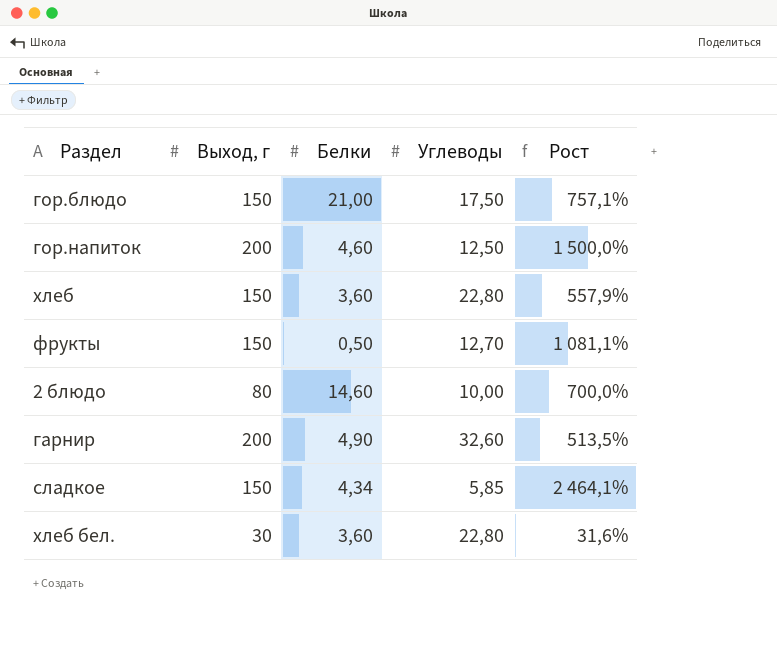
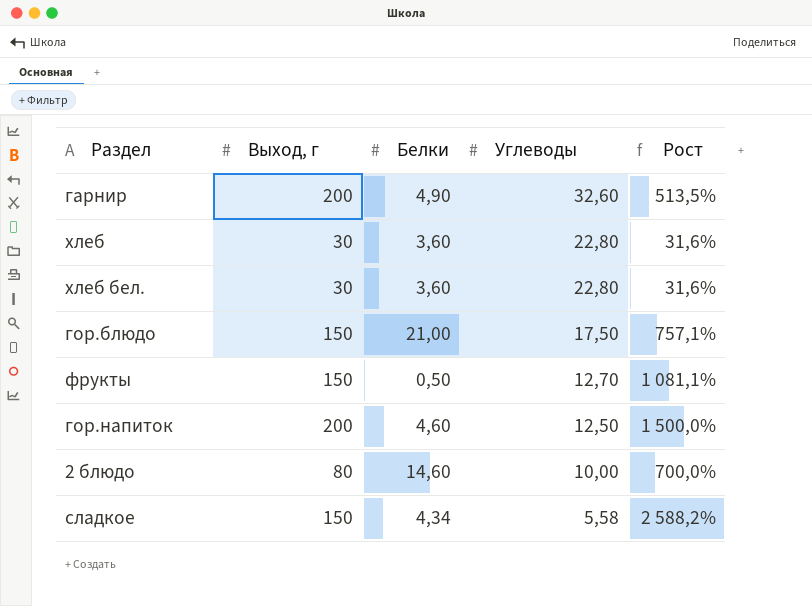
row order: none -> Углеводы descending
хлеб | Выход, г: 150 -> 30
хлеб | Рост: 557,9% -> 31,6%
сладкое | Углеводы: 5,85 -> 5,58
сладкое | Рост: 2 464,1% -> 2 588,2%

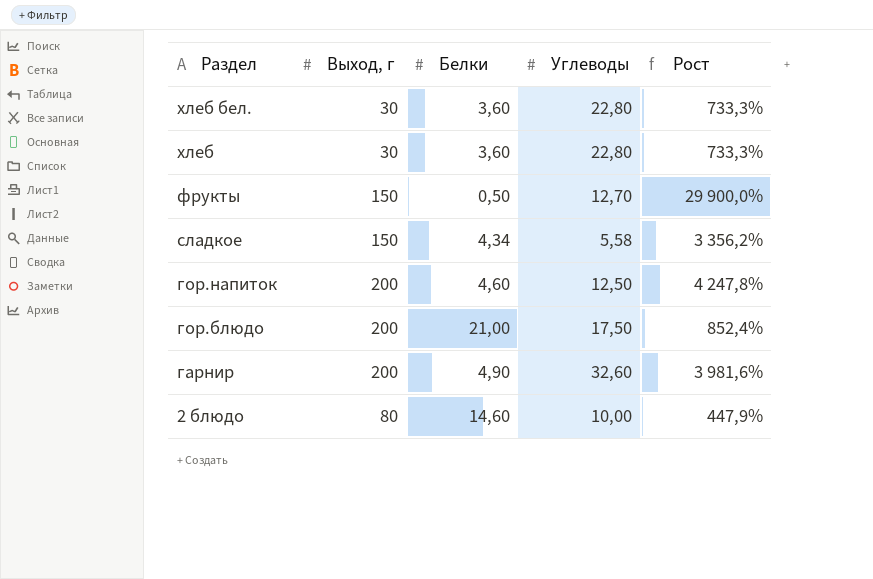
row order: Углеводы descending -> Раздел descending
column Рост | formula: ([Выход, г] - [Углеводы]) / [Углеводы] -> ([Выход, г] - [Белки]) / [Белки]
гор.блюдо | Выход, г: 150 -> 200

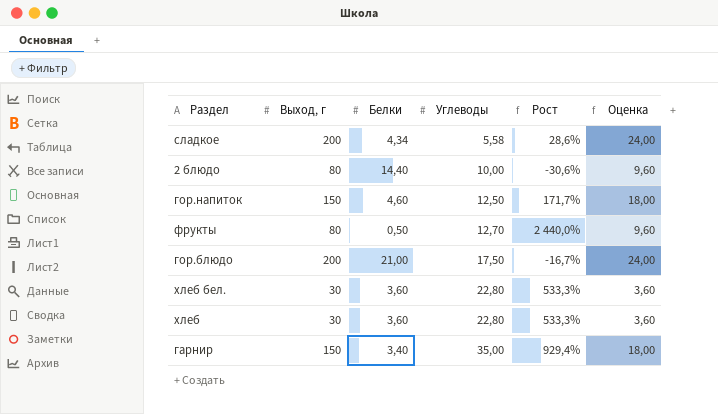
row order: Раздел descending -> Углеводы ascending
column Рост | formula: ([Выход, г] - [Белки]) / [Белки] -> ([Углеводы] - [Белки]) / [Белки]
column Оценка | formula: none -> [Выход, г] * 0,12
сладкое | Выход, г: 150 -> 200
2 блюдо | Белки: 14,60 -> 14,40
гор.напиток | Выход, г: 200 -> 150
фрукты | Выход, г: 150 -> 80
гарнир | Выход, г: 200 -> 150
гарнир | Белки: 4,90 -> 3,40
гарнир | Углеводы: 32,60 -> 35,00

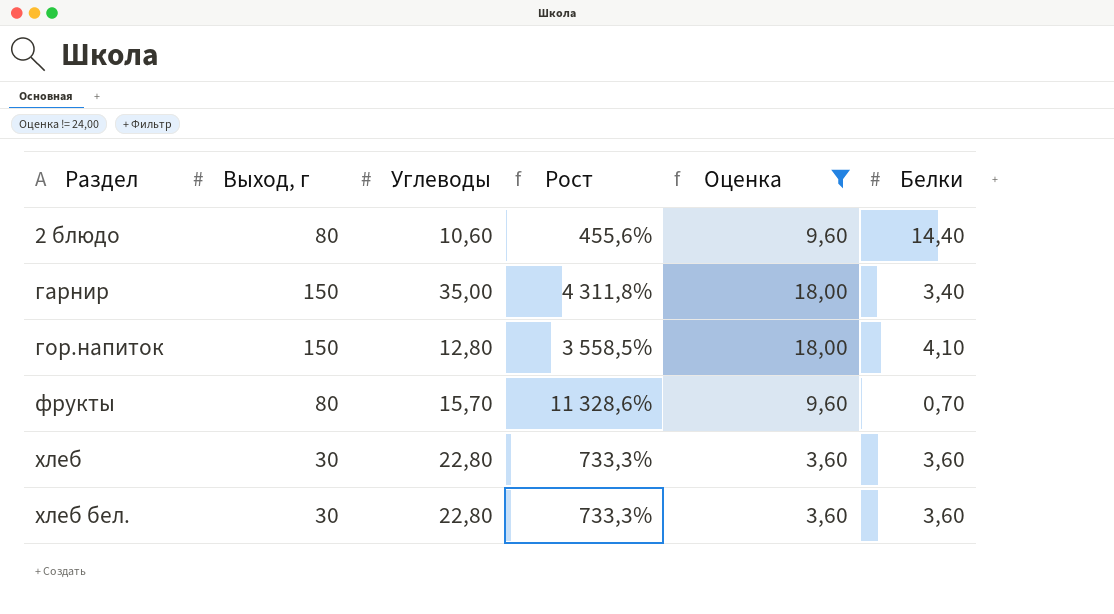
filter: none -> Оценка != 24,00
row order: Углеводы ascending -> Раздел ascending
column Рост | formula: ([Углеводы] - [Белки]) / [Белки] -> ([Выход, г] - [Белки]) / [Белки]
column Белки | position: 3 -> 6
2 блюдо | Углеводы: 10,00 -> 10,60
гор.напиток | Углеводы: 12,50 -> 12,80
гор.напиток | Белки: 4,60 -> 4,10
фрукты | Углеводы: 12,70 -> 15,70
фрукты | Белки: 0,50 -> 0,70

